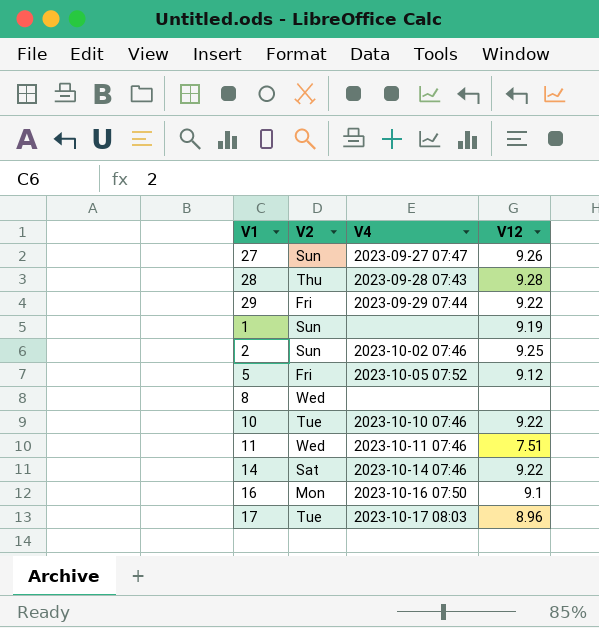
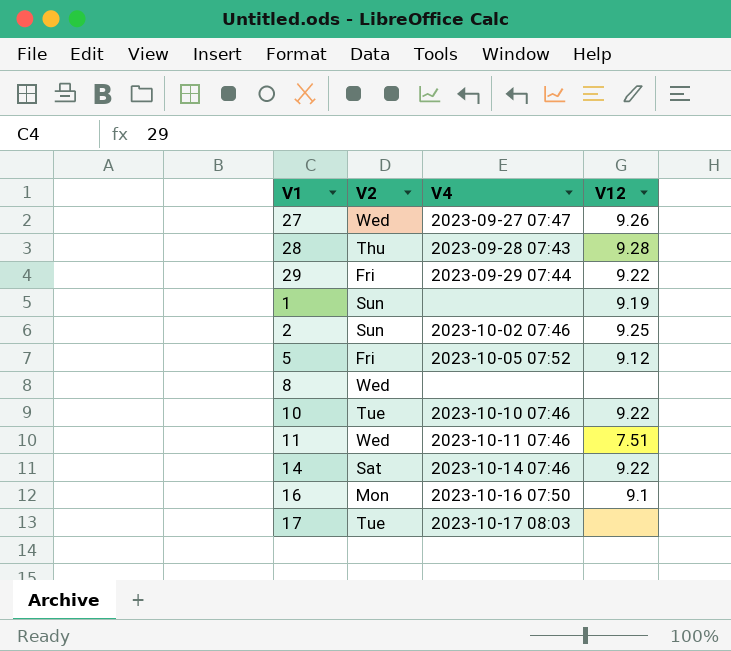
27 | V2: Sun -> Wed
17 | V12: 8.96 -> none

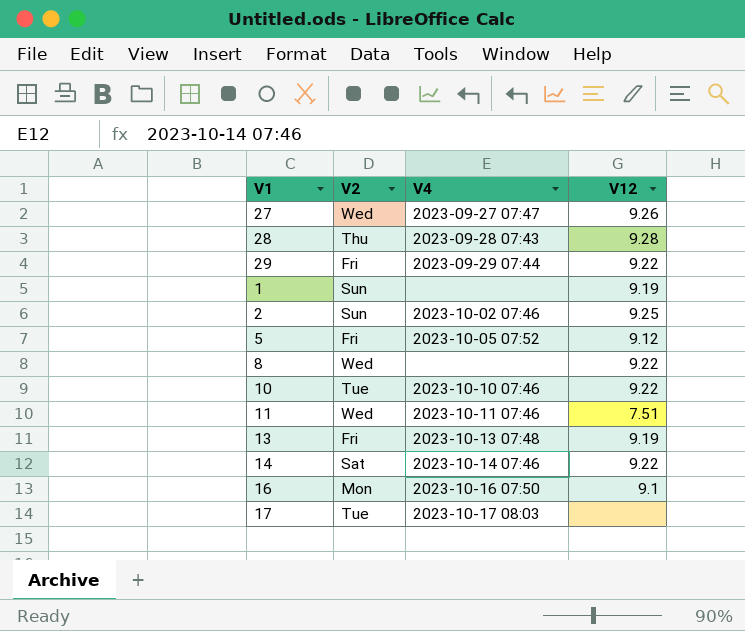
8 | V12: none -> 9.22
row 13: none -> Fri | 2023-10-13 07:48 | 9.19

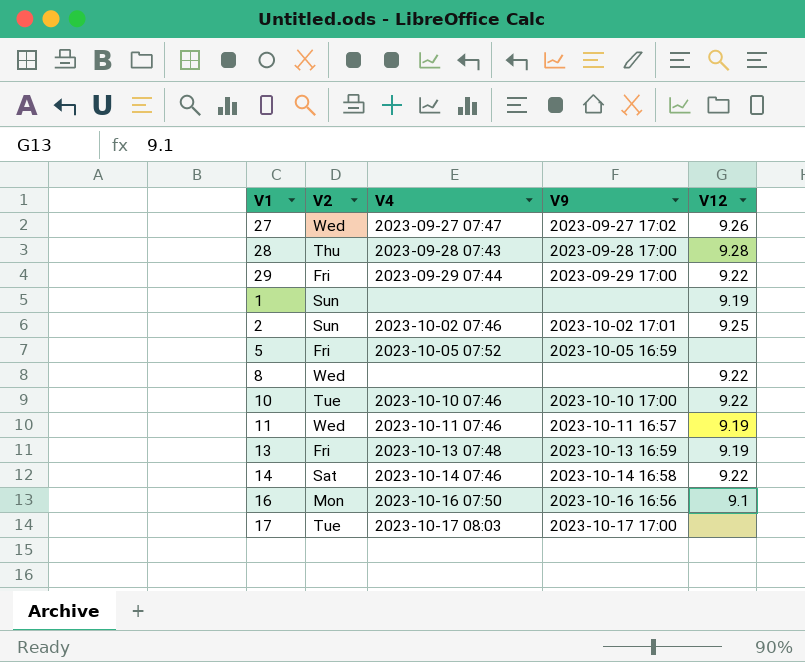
column V9 | position: none -> 4
5 | V12: 9.12 -> none
11 | V12: 7.51 -> 9.19

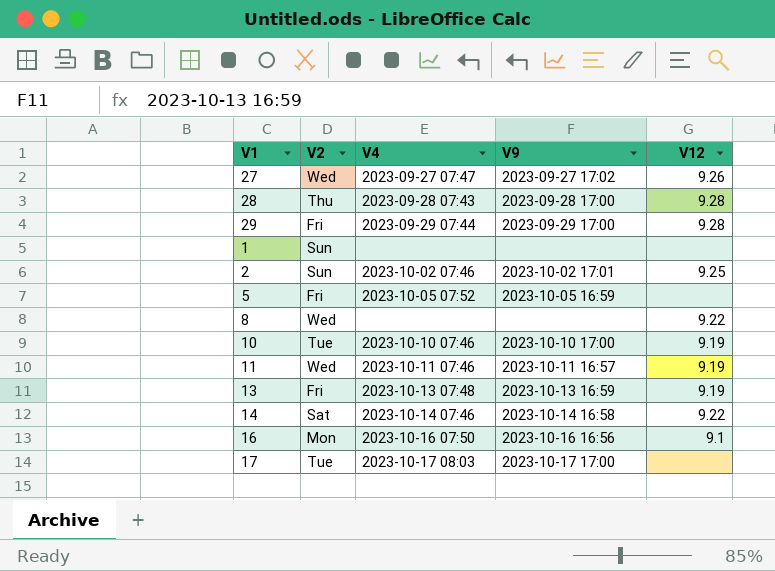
29 | V12: 9.22 -> 9.28
1 | V12: 9.19 -> none
10 | V12: 9.22 -> 9.19

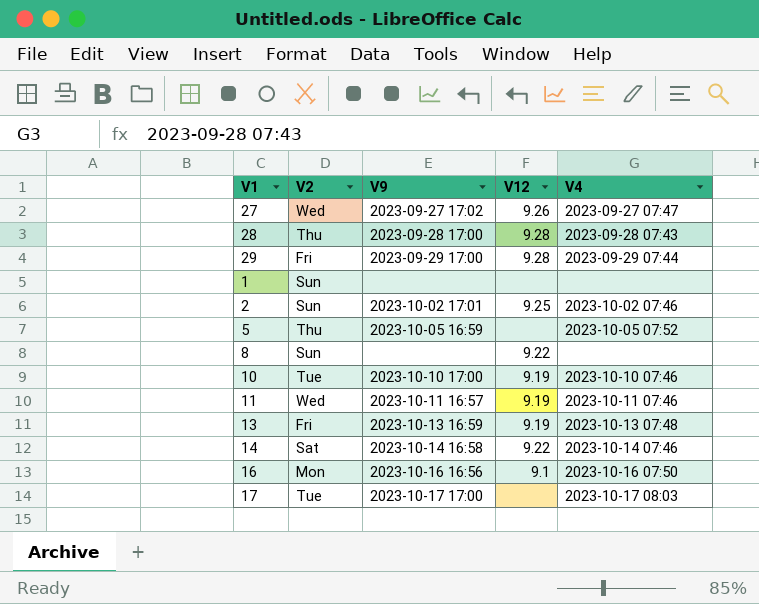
column V4 | position: 3 -> 5
5 | V2: Fri -> Thu
8 | V2: Wed -> Sun

